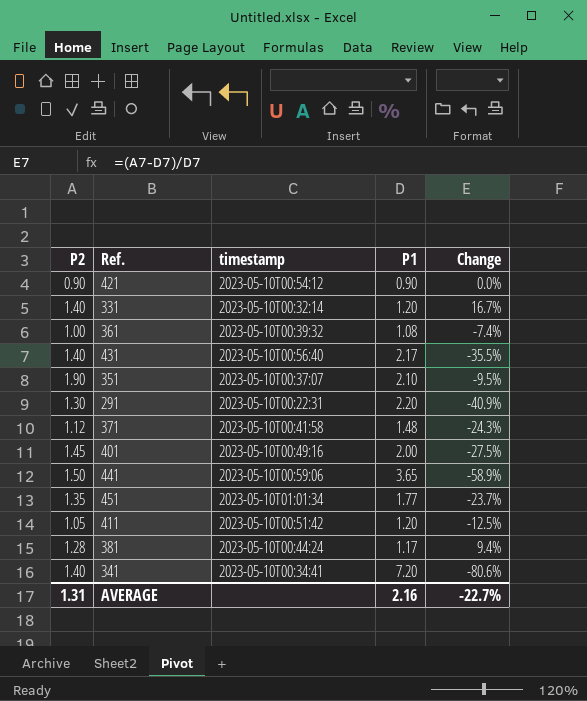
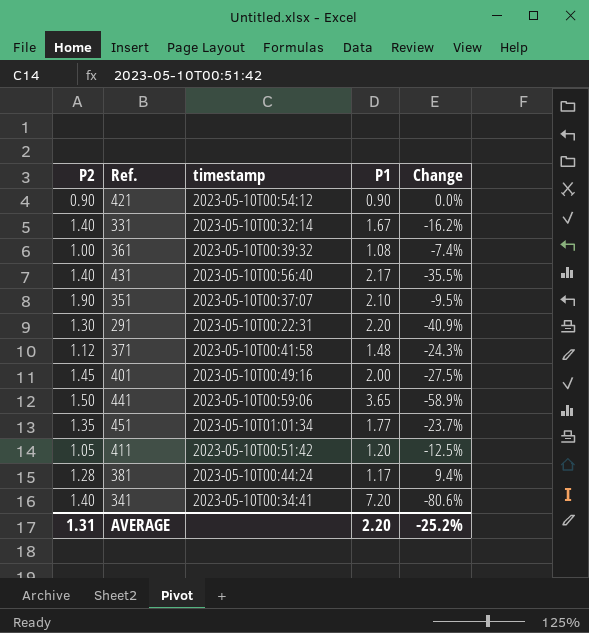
331 | P1: 1.20 -> 1.67
331 | Change: 16.7% -> -16.2%
AVERAGE | P1: 2.16 -> 2.20
AVERAGE | Change: -22.7% -> -25.2%

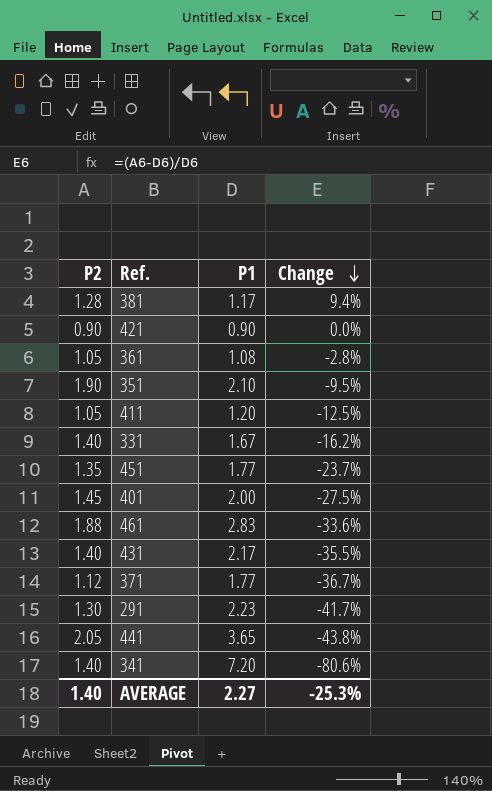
row order: none -> Change descending
column timestamp | position: 3 -> none
361 | P2: 1.00 -> 1.05
361 | Change: -7.4% -> -2.8%
row 461: none -> 1.88 | 2.83 | -33.6%
371 | P1: 1.48 -> 1.77
371 | Change: -24.3% -> -36.7%
291 | P1: 2.20 -> 2.23
291 | Change: -40.9% -> -41.7%
441 | P2: 1.50 -> 2.05
441 | Change: -58.9% -> -43.8%
AVERAGE | P2: 1.31 -> 1.40
AVERAGE | P1: 2.20 -> 2.27
AVERAGE | Change: -25.2% -> -25.3%

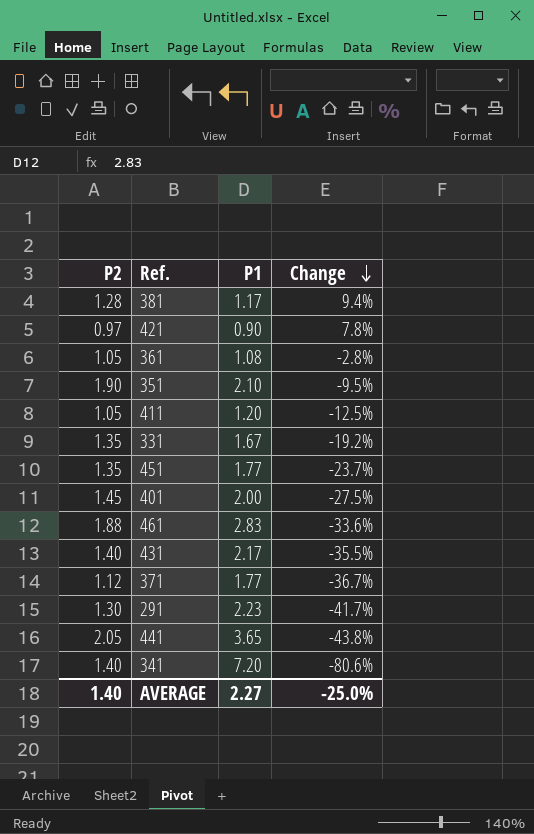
421 | P2: 0.90 -> 0.97
421 | Change: 0.0% -> 7.8%
331 | P2: 1.40 -> 1.35
331 | Change: -16.2% -> -19.2%
AVERAGE | Change: -25.3% -> -25.0%

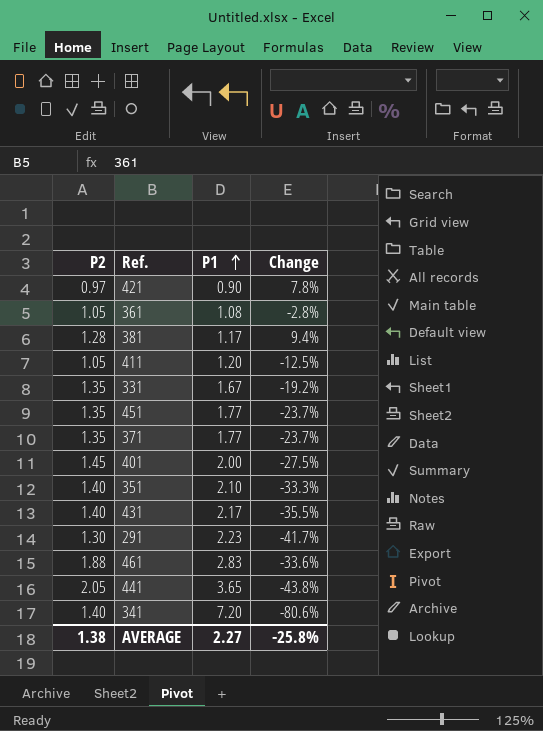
row order: Change descending -> P1 ascending
371 | P2: 1.12 -> 1.35
371 | Change: -36.7% -> -23.7%
351 | P2: 1.90 -> 1.40
351 | Change: -9.5% -> -33.3%
AVERAGE | P2: 1.40 -> 1.38
AVERAGE | Change: -25.0% -> -25.8%

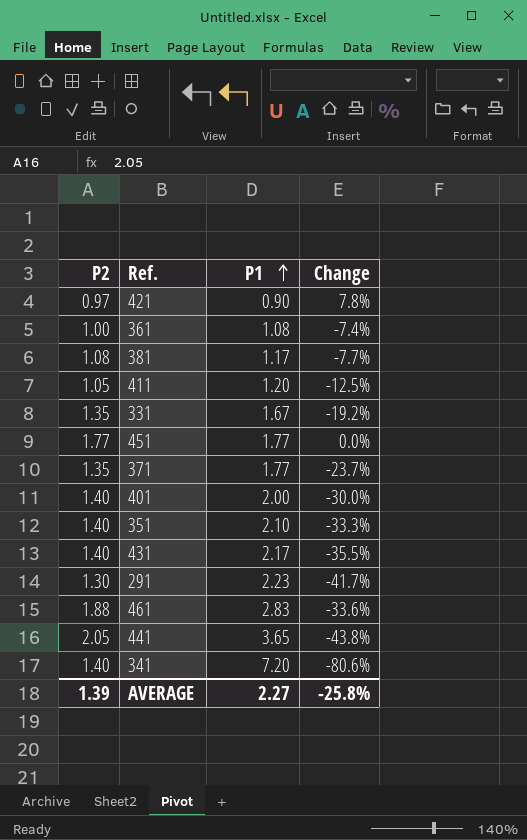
361 | P2: 1.05 -> 1.00
361 | Change: -2.8% -> -7.4%
381 | P2: 1.28 -> 1.08
381 | Change: 9.4% -> -7.7%
451 | P2: 1.35 -> 1.77
451 | Change: -23.7% -> 0.0%
401 | P2: 1.45 -> 1.40
401 | Change: -27.5% -> -30.0%
AVERAGE | P2: 1.38 -> 1.39

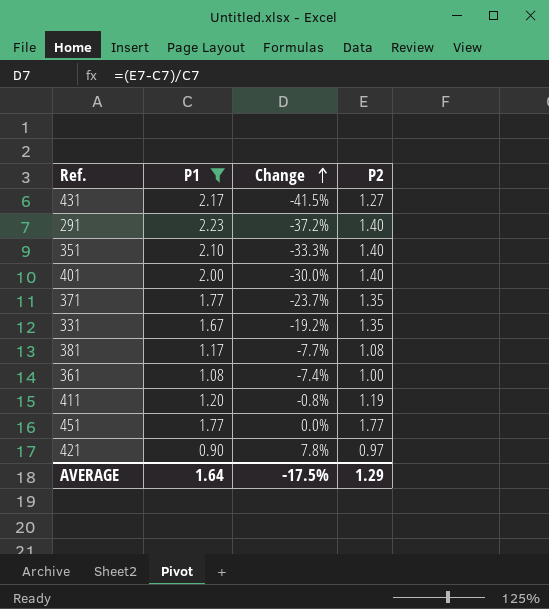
filter: none -> P1 <= 2.23
row order: P1 ascending -> Change ascending
column P2 | position: 1 -> 4
431 | Change: -35.5% -> -41.5%
431 | P2: 1.40 -> 1.27
291 | Change: -41.7% -> -37.2%
291 | P2: 1.30 -> 1.40
411 | Change: -12.5% -> -0.8%
411 | P2: 1.05 -> 1.19
AVERAGE | P1: 2.27 -> 1.64
AVERAGE | Change: -25.8% -> -17.5%
AVERAGE | P2: 1.39 -> 1.29

